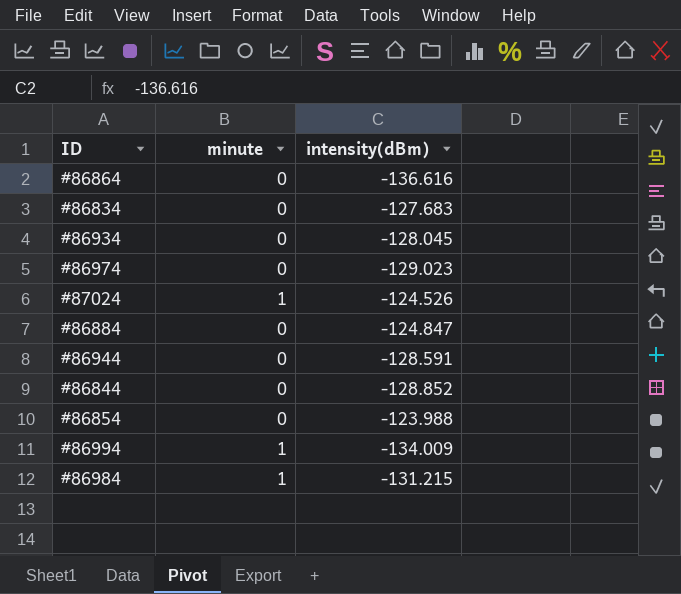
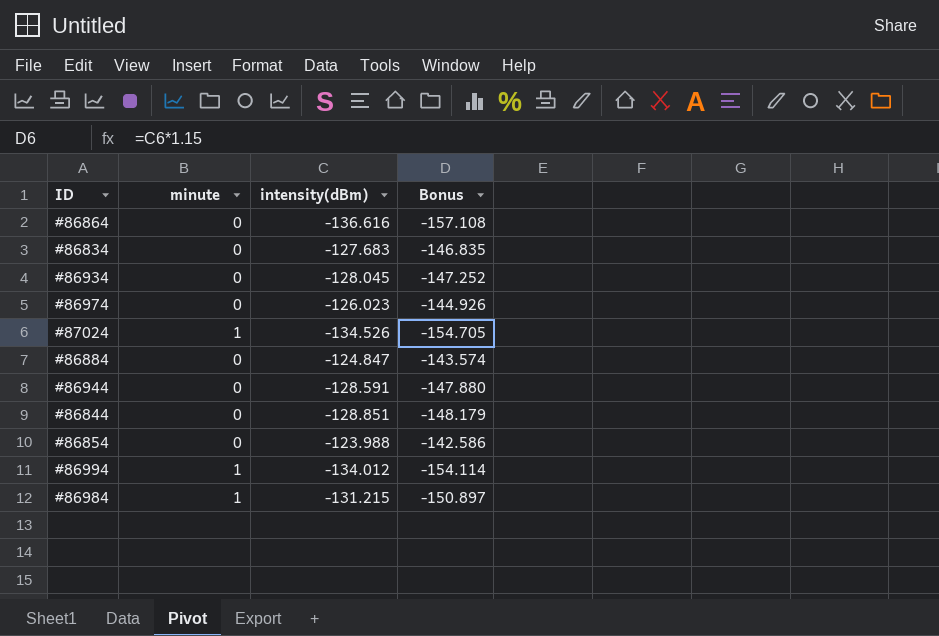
column Bonus | formula: none -> [intensity(dBm)] * 1.15
#86974 | intensity(dBm): -129.023 -> -126.023
#87024 | intensity(dBm): -124.526 -> -134.526
#86844 | intensity(dBm): -128.852 -> -128.851
#86994 | intensity(dBm): -134.009 -> -134.012

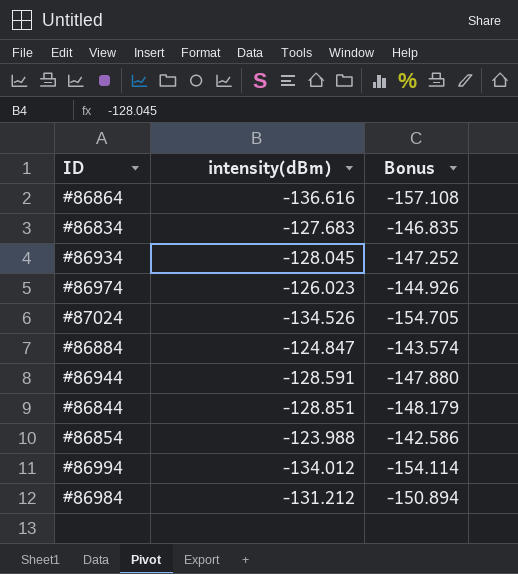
column minute | position: 2 -> none
#86984 | intensity(dBm): -131.215 -> -131.212
#86984 | Bonus: -150.897 -> -150.894

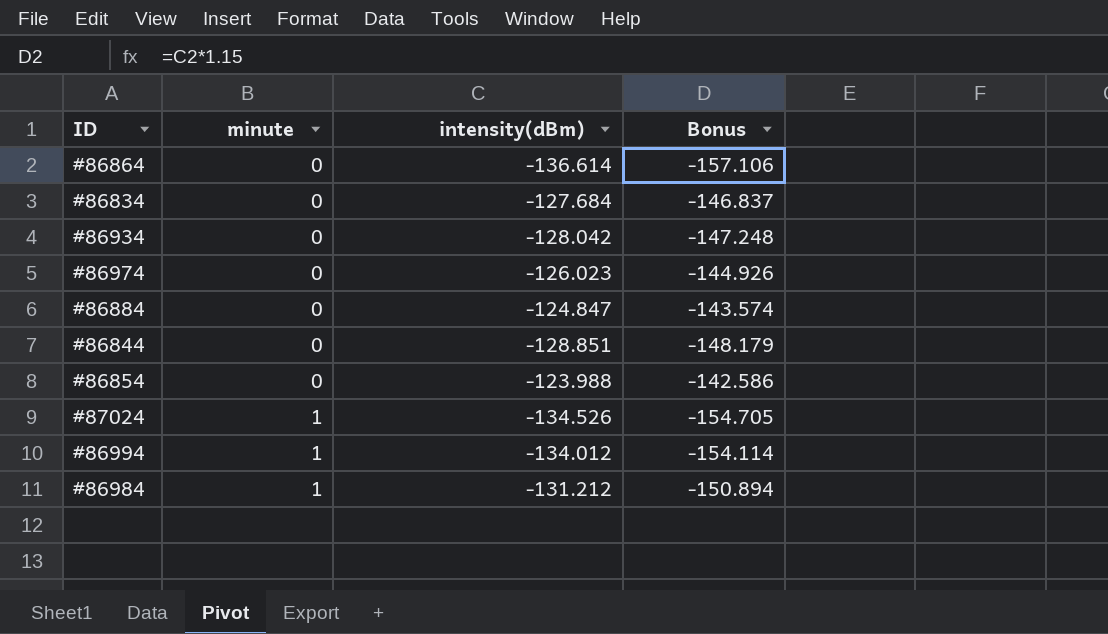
row order: none -> minute ascending
column minute | position: none -> 2
row #86944: -128.591 | -147.880 -> none
#86864 | intensity(dBm): -136.616 -> -136.614
#86864 | Bonus: -157.108 -> -157.106
#86834 | intensity(dBm): -127.683 -> -127.684
#86834 | Bonus: -146.835 -> -146.837
#86934 | intensity(dBm): -128.045 -> -128.042
#86934 | Bonus: -147.252 -> -147.248

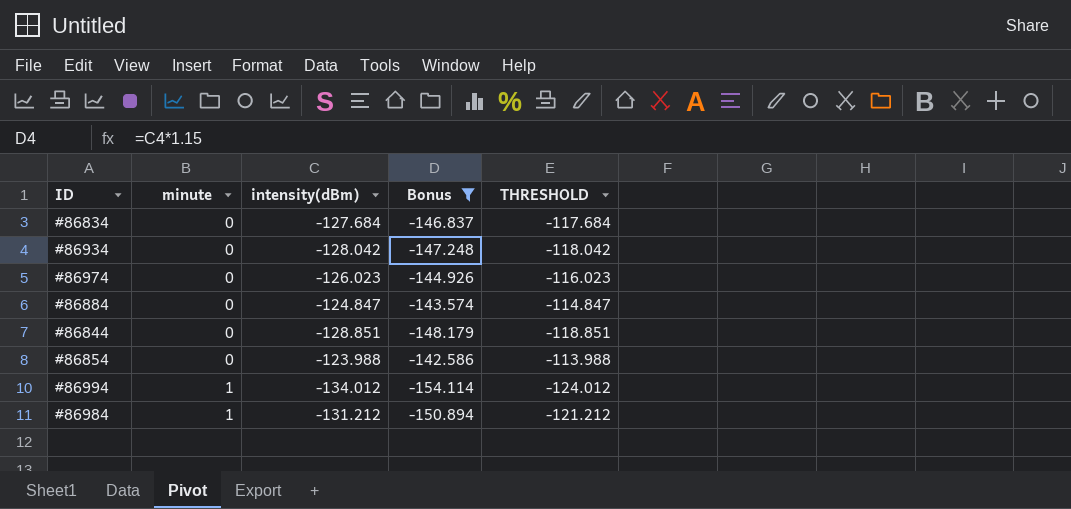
filter: none -> Bonus >= -154.114
column THRESHOLD | formula: none -> [intensity(dBm)] + 10

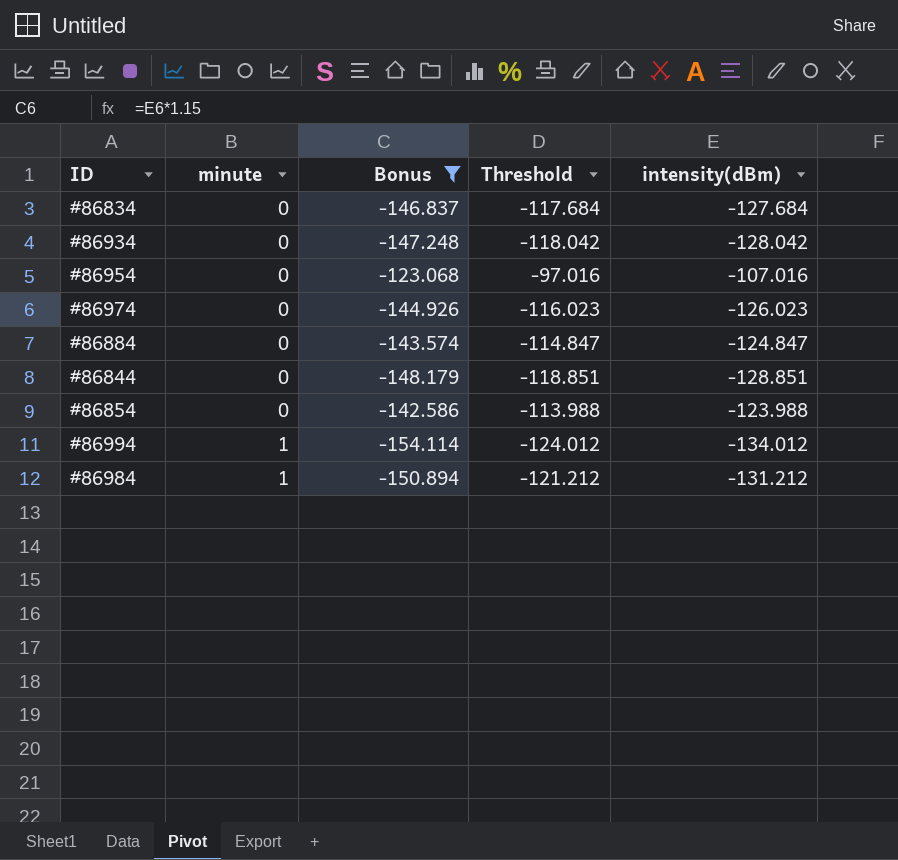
column name: THRESHOLD -> Threshold
column intensity(dBm) | position: 3 -> 5
row #86954: none -> 0 | -123.068 | -97.016 | -107.016

